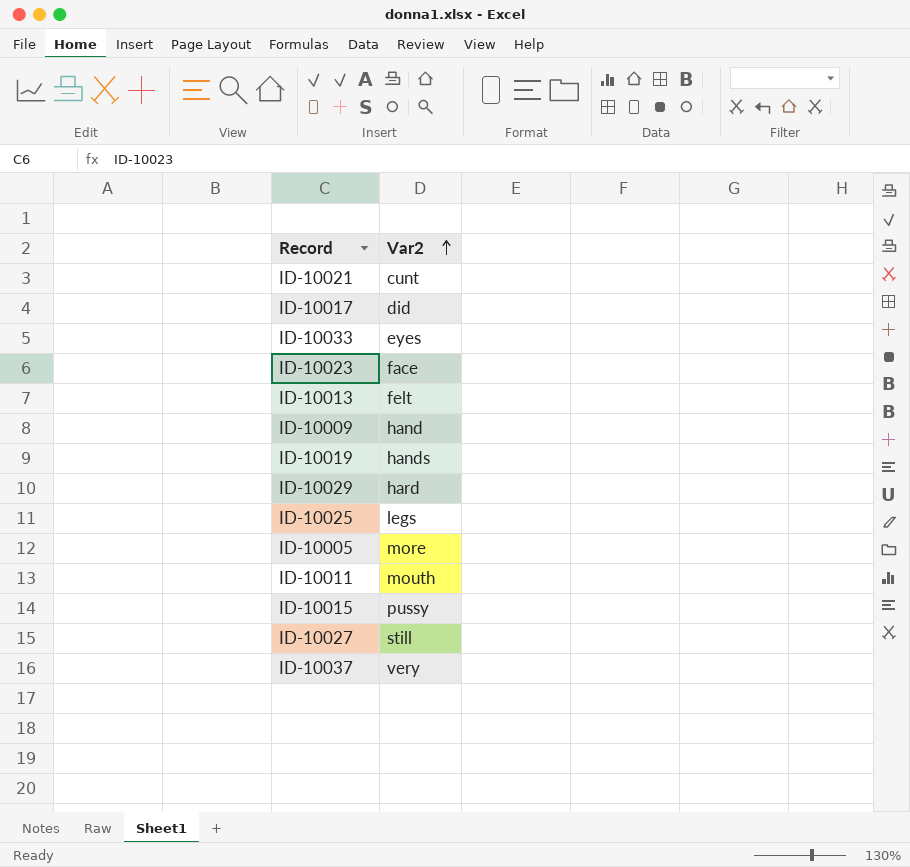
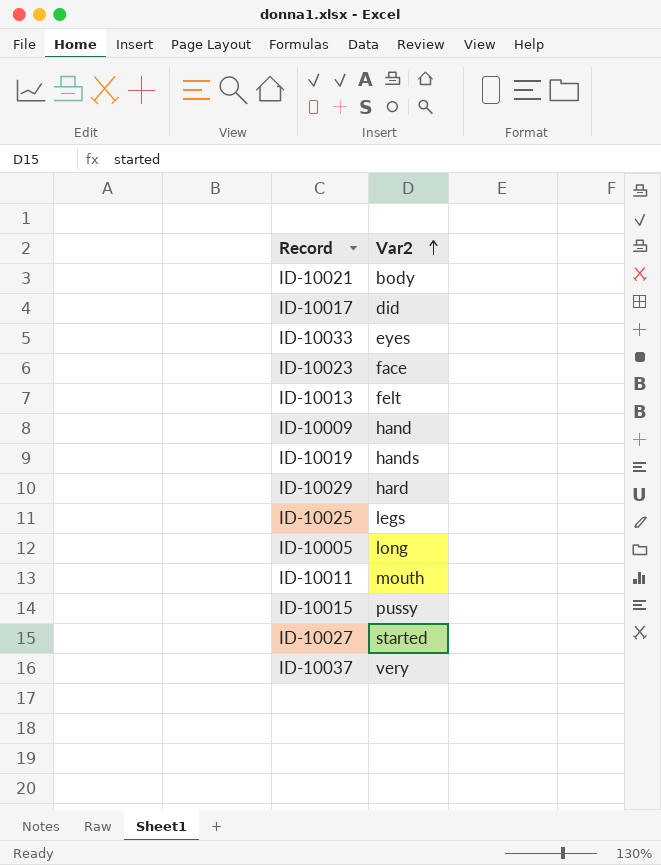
ID-10021 | Var2: cunt -> body
ID-10005 | Var2: more -> long
ID-10027 | Var2: still -> started

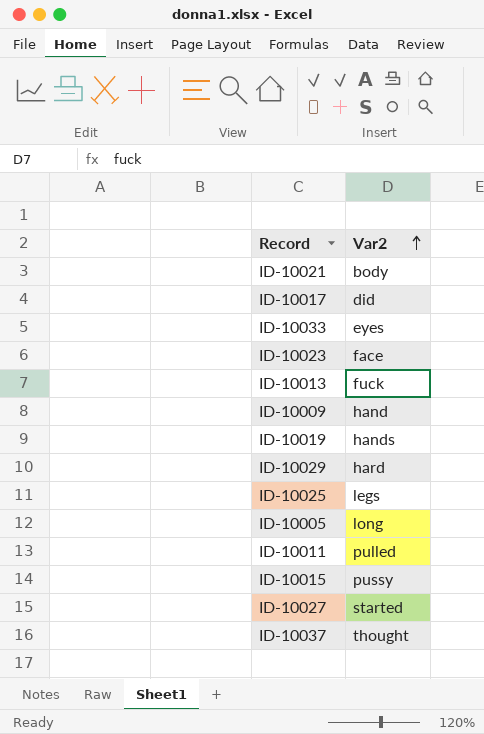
ID-10013 | Var2: felt -> fuck
ID-10011 | Var2: mouth -> pulled
ID-10037 | Var2: very -> thought

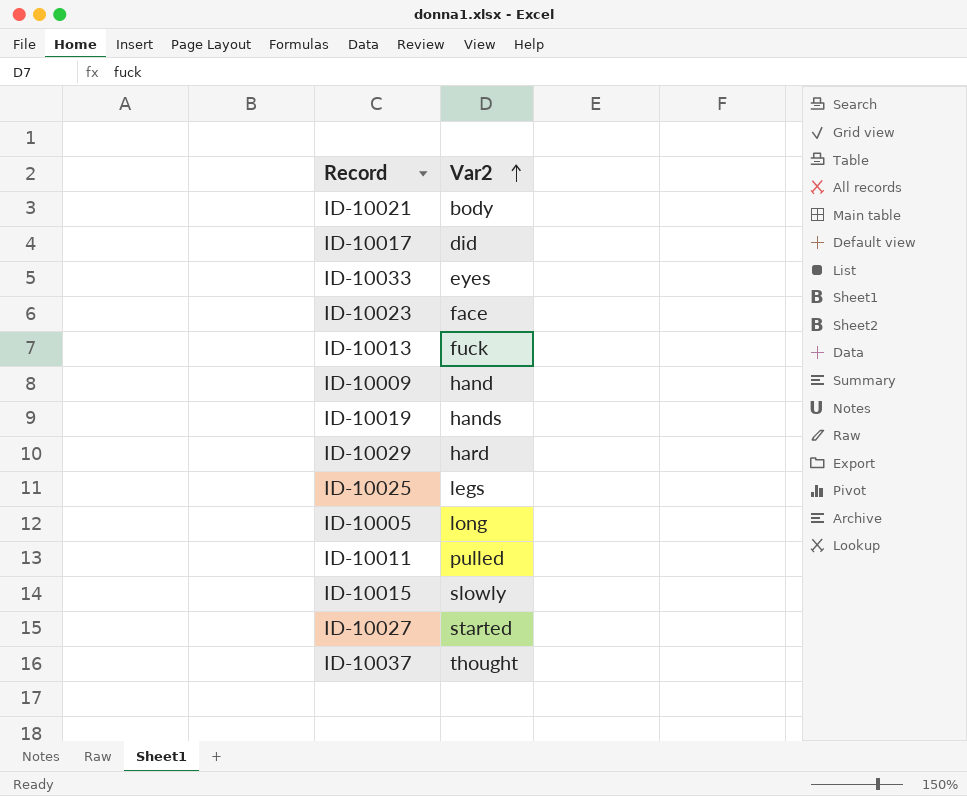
ID-10015 | Var2: pussy -> slowly

